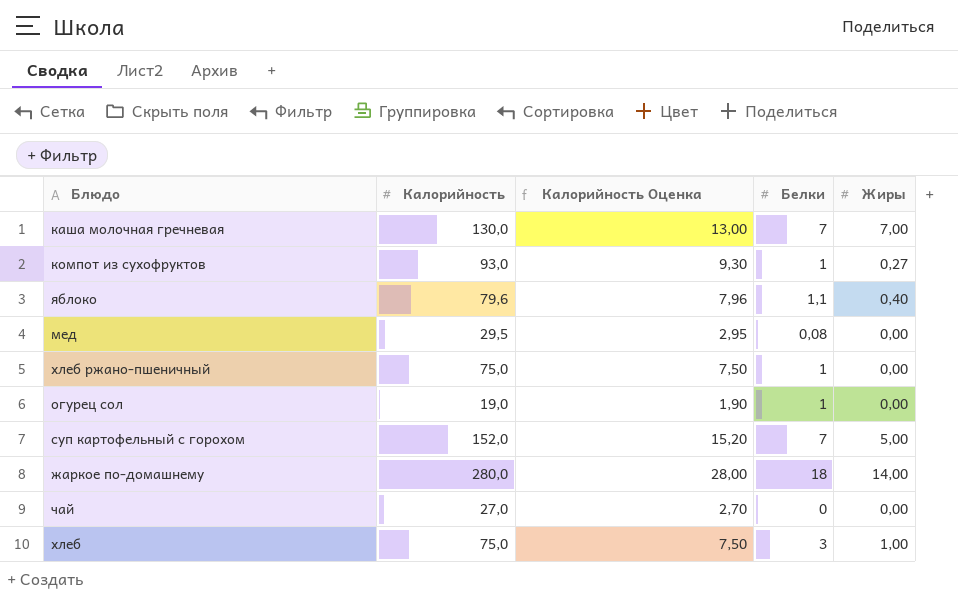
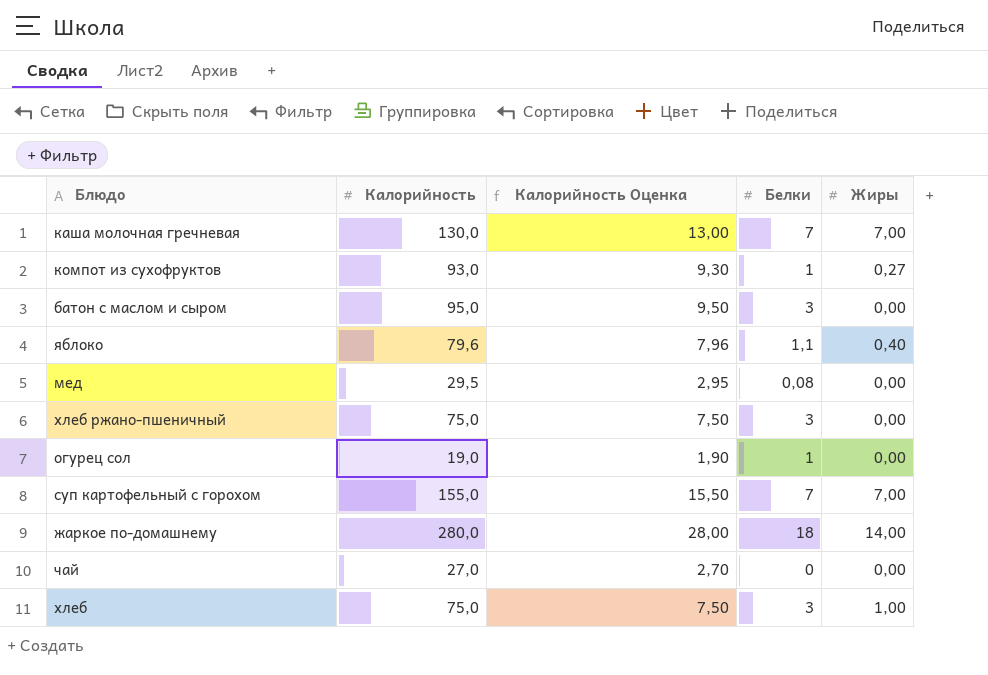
row батон с маслом и сыром: none -> 95,0 | 9,50 | 3 | 0,00
хлеб ржано-пшеничный | Белки: 1 -> 3
суп картофельный с горохом | Калорийность: 152,0 -> 155,0
суп картофельный с горохом | Калорийность Оценка: 15,20 -> 15,50
суп картофельный с горохом | Жиры: 5,00 -> 7,00

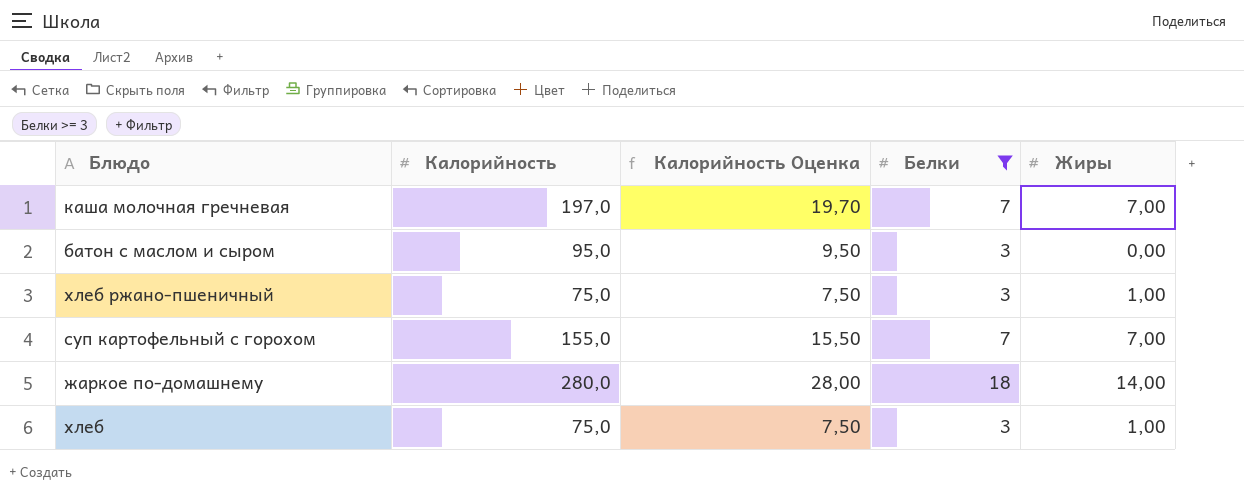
filter: none -> Белки >= 3
каша молочная гречневая | Калорийность: 130,0 -> 197,0
каша молочная гречневая | Калорийность Оценка: 13,00 -> 19,70
хлеб ржано-пшеничный | Жиры: 0,00 -> 1,00

